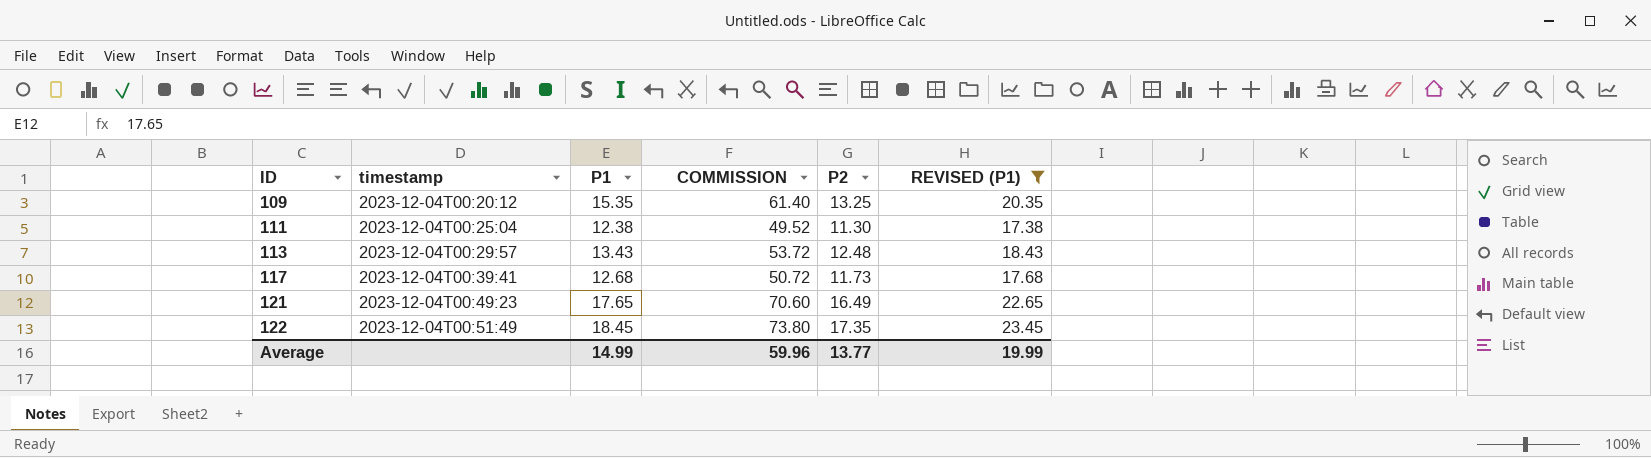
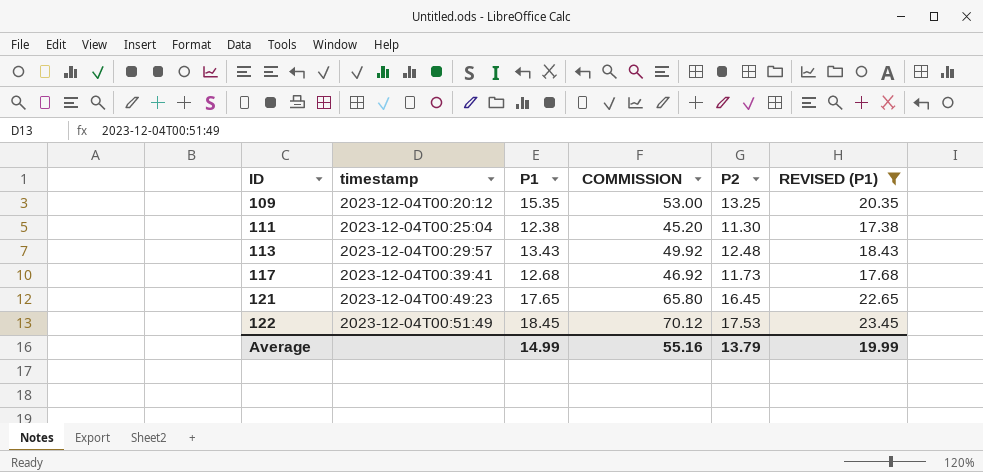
column COMMISSION | formula: [P1] * 4 -> [P2] * 4
121 | P2: 16.49 -> 16.45
122 | P2: 17.35 -> 17.53
Average | COMMISSION: 59.96 -> 55.16
Average | P2: 13.77 -> 13.79

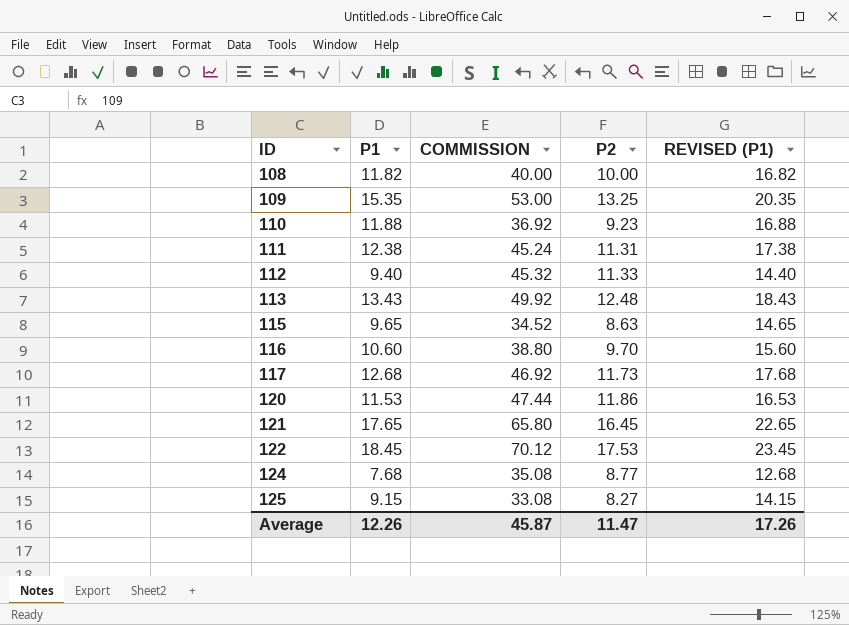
filter: REVISED (P1) >= 17.38 -> none
column timestamp | position: 2 -> none
111 | COMMISSION: 45.20 -> 45.24
111 | P2: 11.30 -> 11.31
Average | P1: 14.99 -> 12.26
Average | COMMISSION: 55.16 -> 45.87
Average | P2: 13.79 -> 11.47
Average | REVISED (P1): 19.99 -> 17.26

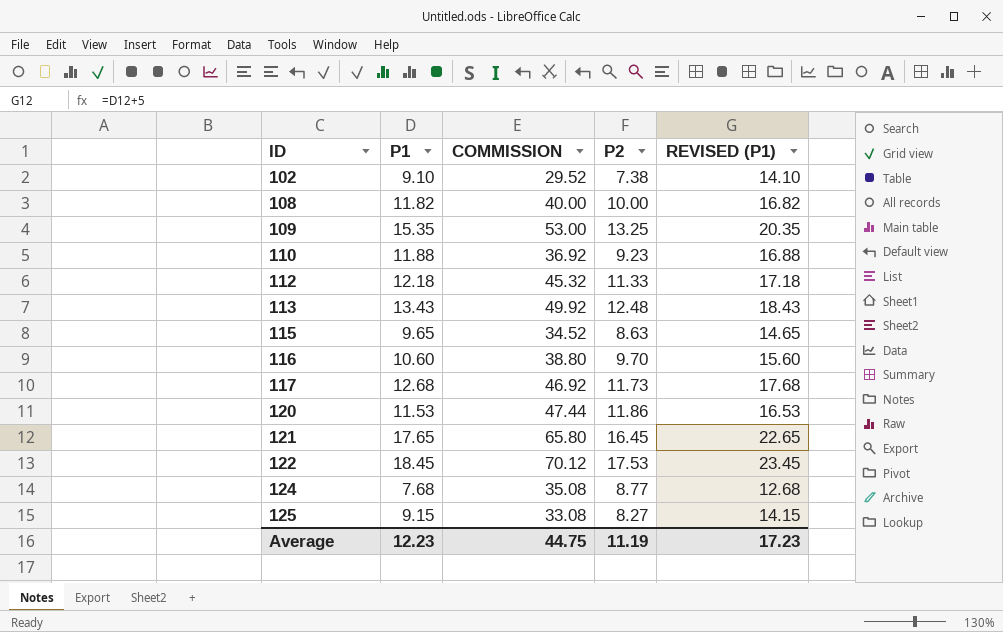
row 111: 12.38 | 45.24 | 11.31 | 17.38 -> none
row 102: none -> 9.10 | 29.52 | 7.38 | 14.10
112 | P1: 9.40 -> 12.18
112 | REVISED (P1): 14.40 -> 17.18
Average | P1: 12.26 -> 12.23
Average | COMMISSION: 45.87 -> 44.75
Average | P2: 11.47 -> 11.19
Average | REVISED (P1): 17.26 -> 17.23

